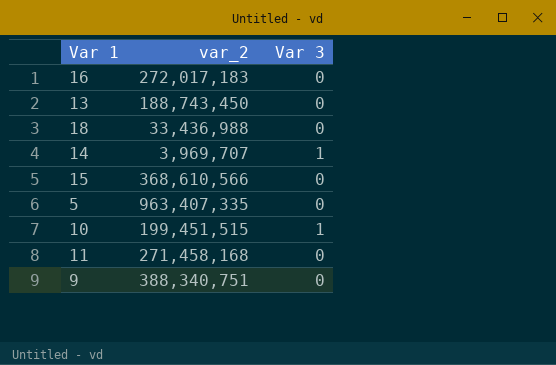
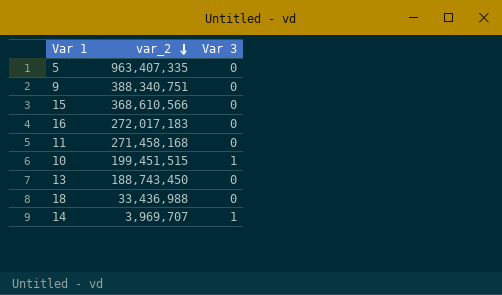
row order: none -> var_2 descending

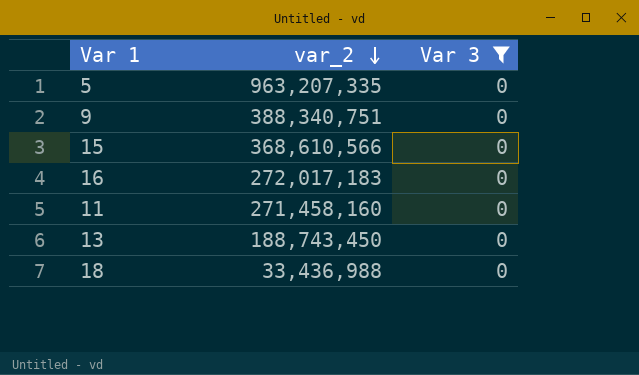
filter: none -> Var 3 = 0
5 | var_2: 963,407,335 -> 963,207,335
11 | var_2: 271,458,168 -> 271,458,160

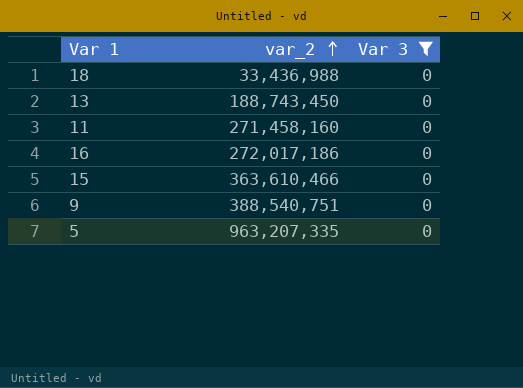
row order: var_2 descending -> var_2 ascending
16 | var_2: 272,017,183 -> 272,017,186
15 | var_2: 368,610,566 -> 363,610,466
9 | var_2: 388,340,751 -> 388,540,751

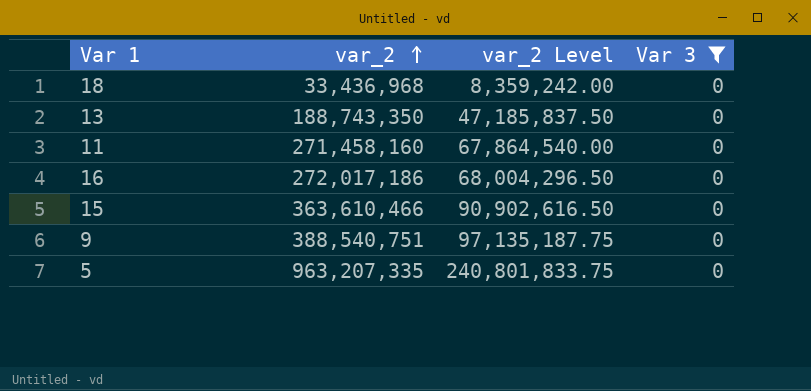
column var_2 Level | formula: none -> [var_2] * 0.25
18 | var_2: 33,436,988 -> 33,436,968
13 | var_2: 188,743,450 -> 188,743,350

